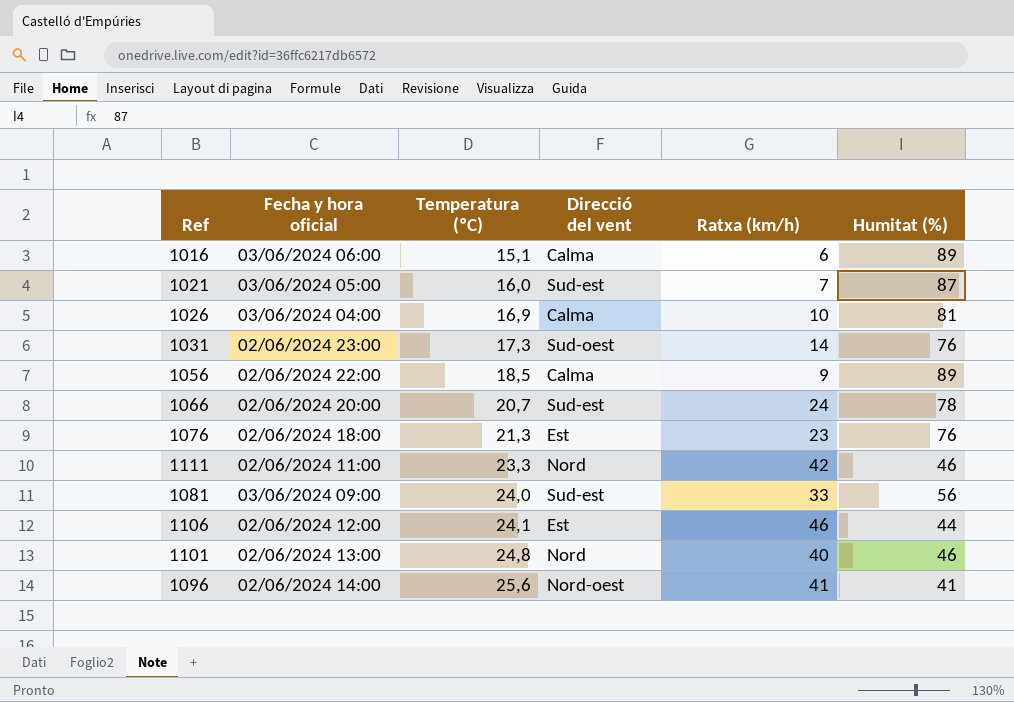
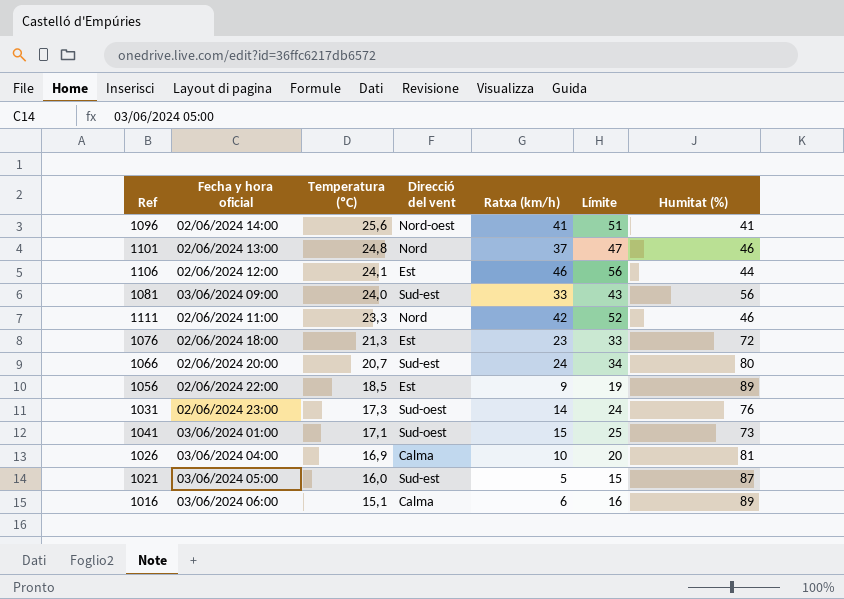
row order: Temperatura (ºC) ascending -> Temperatura (ºC) descending
column Límite | formula: none -> [Ratxa (km/h)] + 10
1101 | Ratxa (km/h): 40 -> 37
1076 | Humitat (%): 76 -> 72
1066 | Humitat (%): 78 -> 80
1056 | Direcció del vent: Calma -> Est
row 1041: none -> 03/06/2024 01:00 | 17,1 | Sud-oest | 15 | 25 | 73
1021 | Ratxa (km/h): 7 -> 5

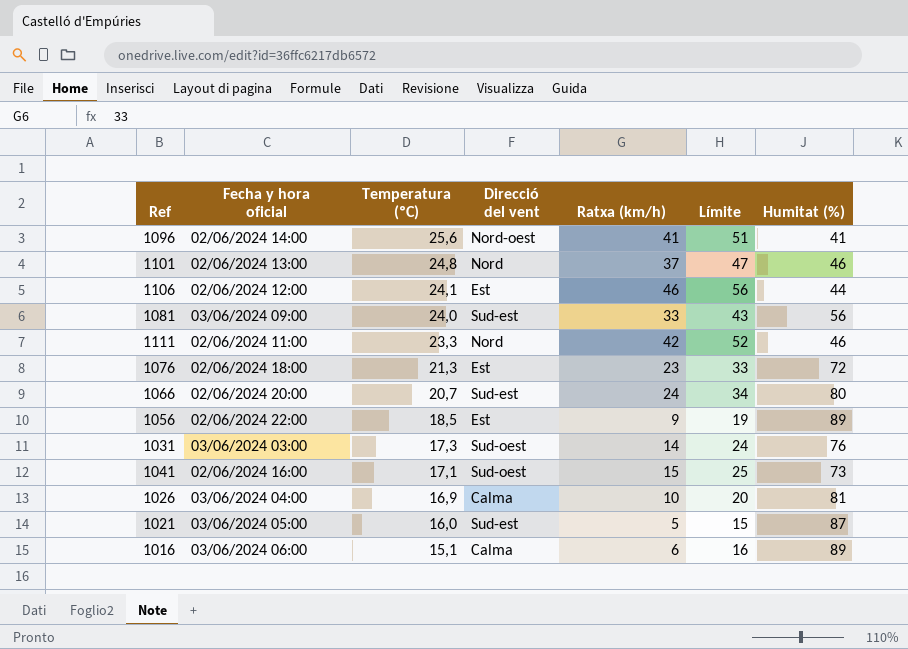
1031 | Fecha y hora oficial: 02/06/2024 23:00 -> 03/06/2024 03:00
1041 | Fecha y hora oficial: 03/06/2024 01:00 -> 02/06/2024 16:00

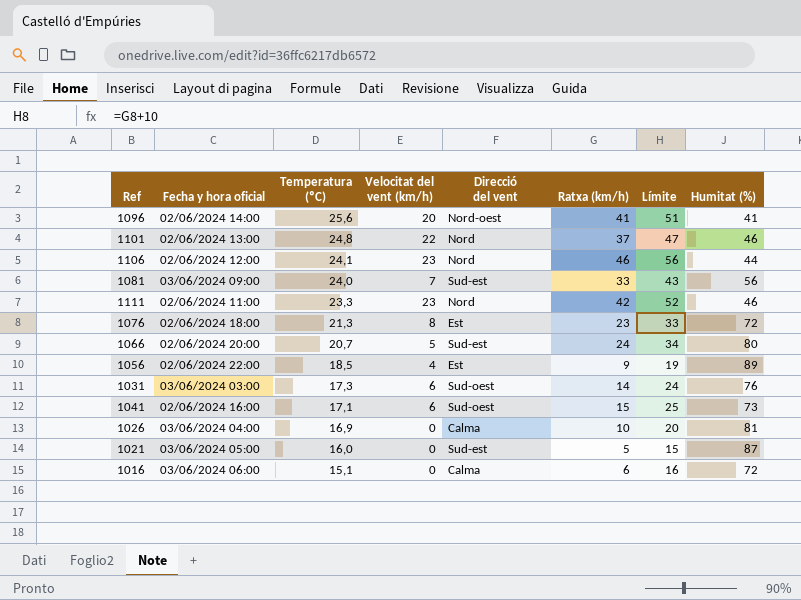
column Velocitat del vent (km/h) | position: none -> 4
1106 | Direcció del vent: Est -> Nord
1016 | Humitat (%): 89 -> 72

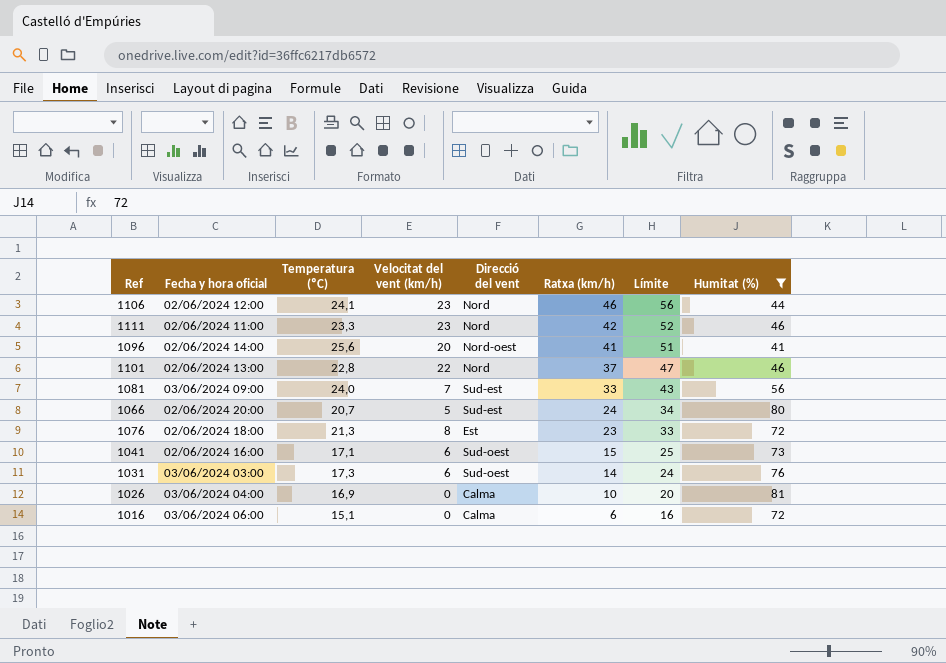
filter: none -> Humitat (%) <= 81
row order: Temperatura (ºC) descending -> Ratxa (km/h) descending
1101 | Temperatura (ºC): 24,8 -> 22,8

